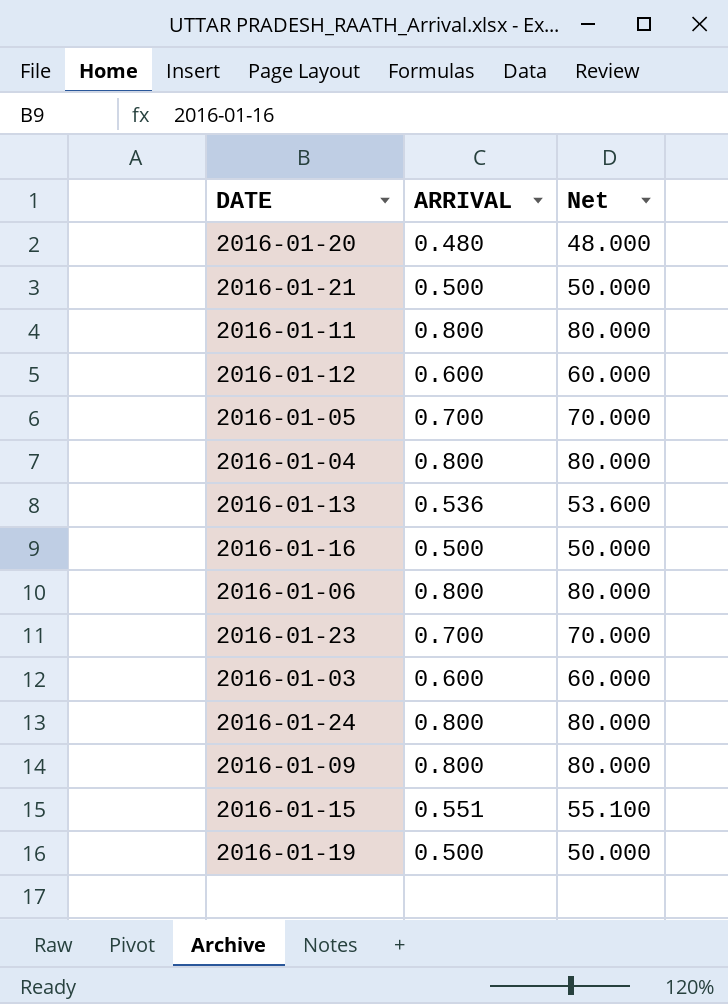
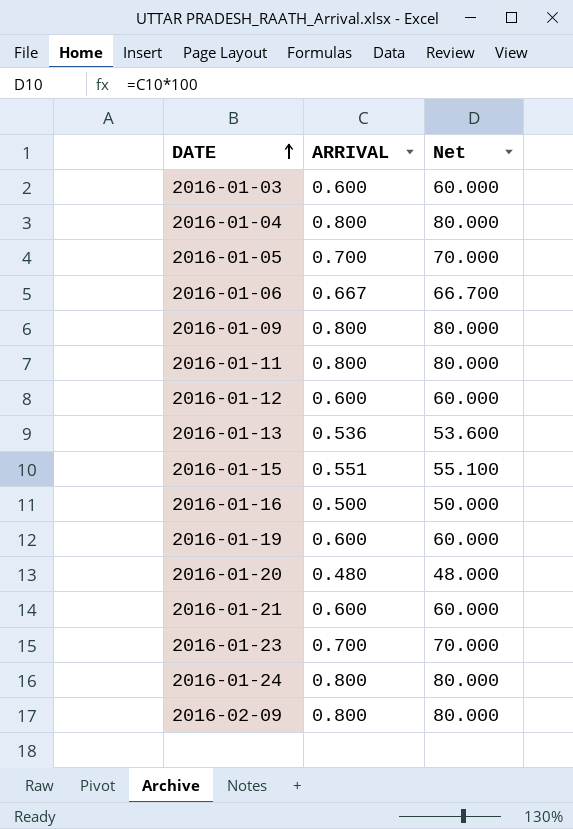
row order: none -> DATE ascending
2016-01-06 | ARRIVAL: 0.800 -> 0.667
2016-01-06 | Net: 80.000 -> 66.700
2016-01-19 | ARRIVAL: 0.500 -> 0.600
2016-01-19 | Net: 50.000 -> 60.000
2016-01-21 | ARRIVAL: 0.500 -> 0.600
2016-01-21 | Net: 50.000 -> 60.000
row 2016-02-09: none -> 0.800 | 80.000

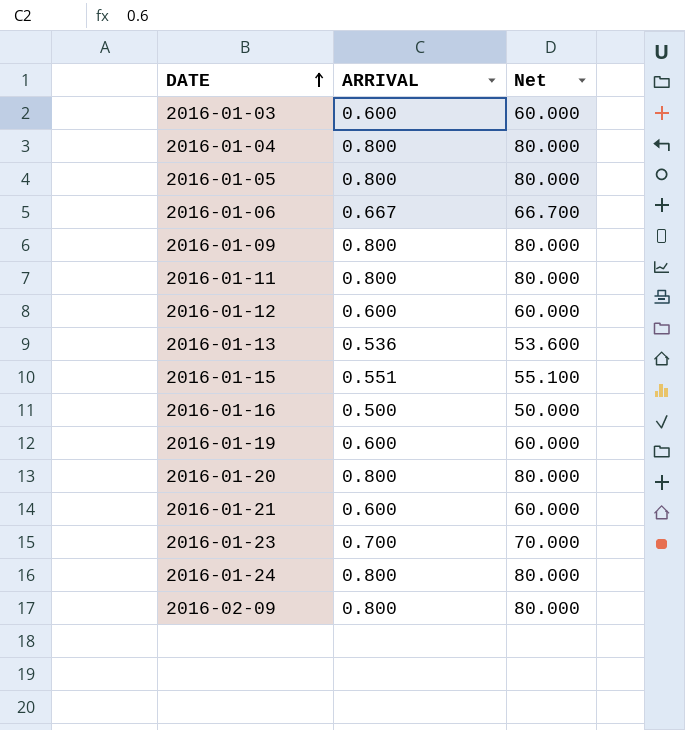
2016-01-05 | ARRIVAL: 0.700 -> 0.800
2016-01-05 | Net: 70.000 -> 80.000
2016-01-20 | ARRIVAL: 0.480 -> 0.800
2016-01-20 | Net: 48.000 -> 80.000

